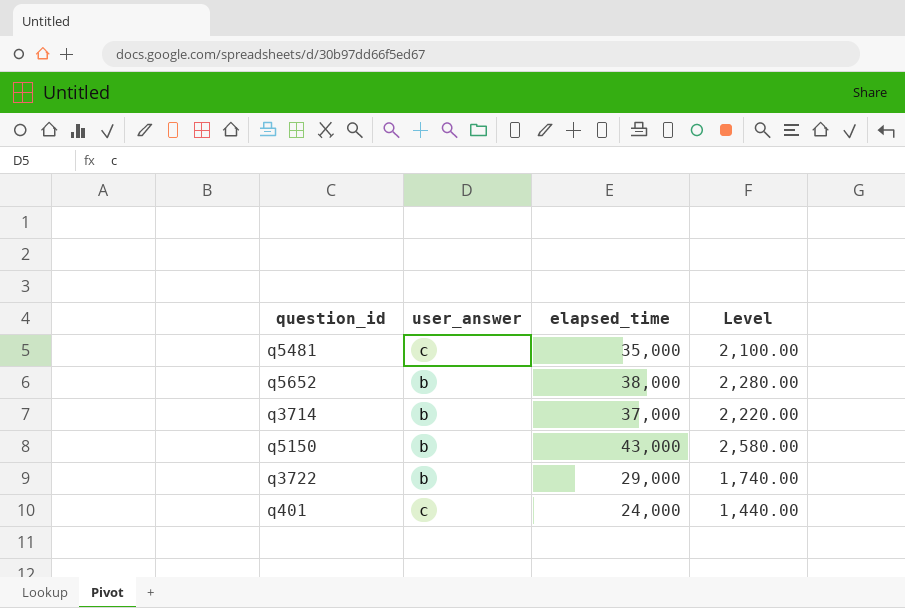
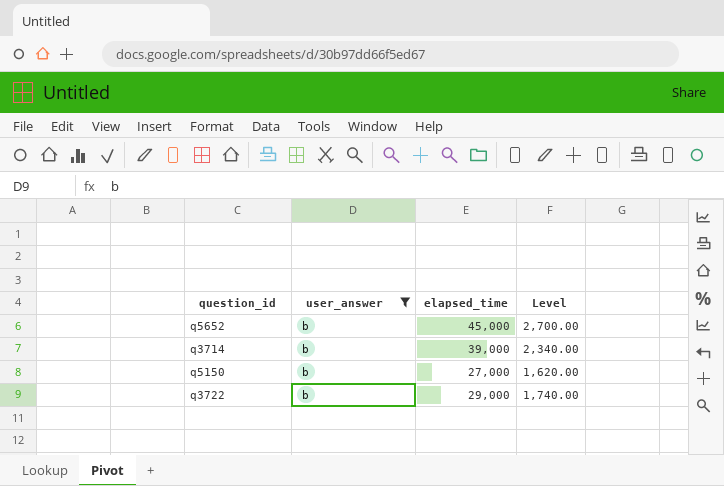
filter: none -> user_answer = b
q5652 | elapsed_time: 38,000 -> 45,000
q5652 | Level: 2,280.00 -> 2,700.00
q3714 | elapsed_time: 37,000 -> 39,000
q3714 | Level: 2,220.00 -> 2,340.00
q5150 | elapsed_time: 43,000 -> 27,000
q5150 | Level: 2,580.00 -> 1,620.00

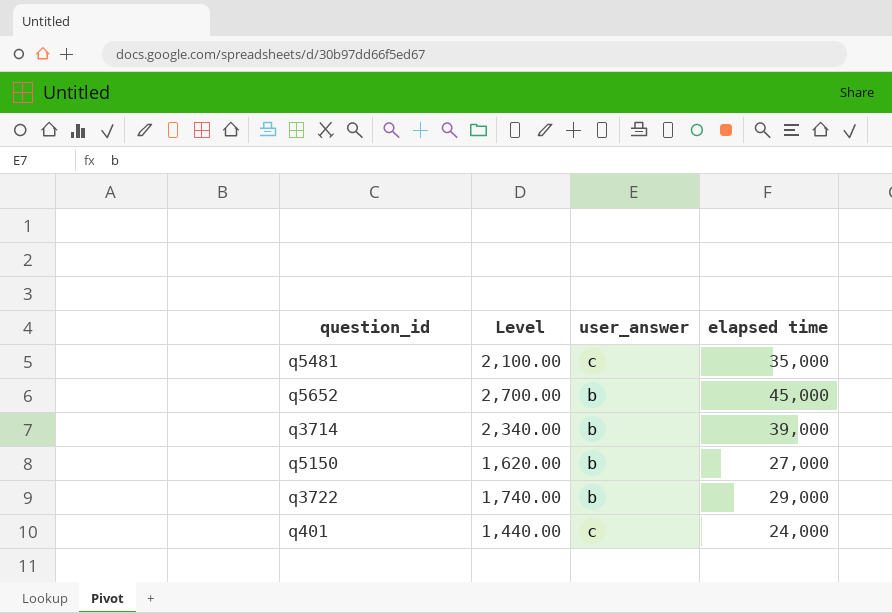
filter: user_answer = b -> none
column Level | position: 4 -> 2
column name: elapsed_time -> elapsed time

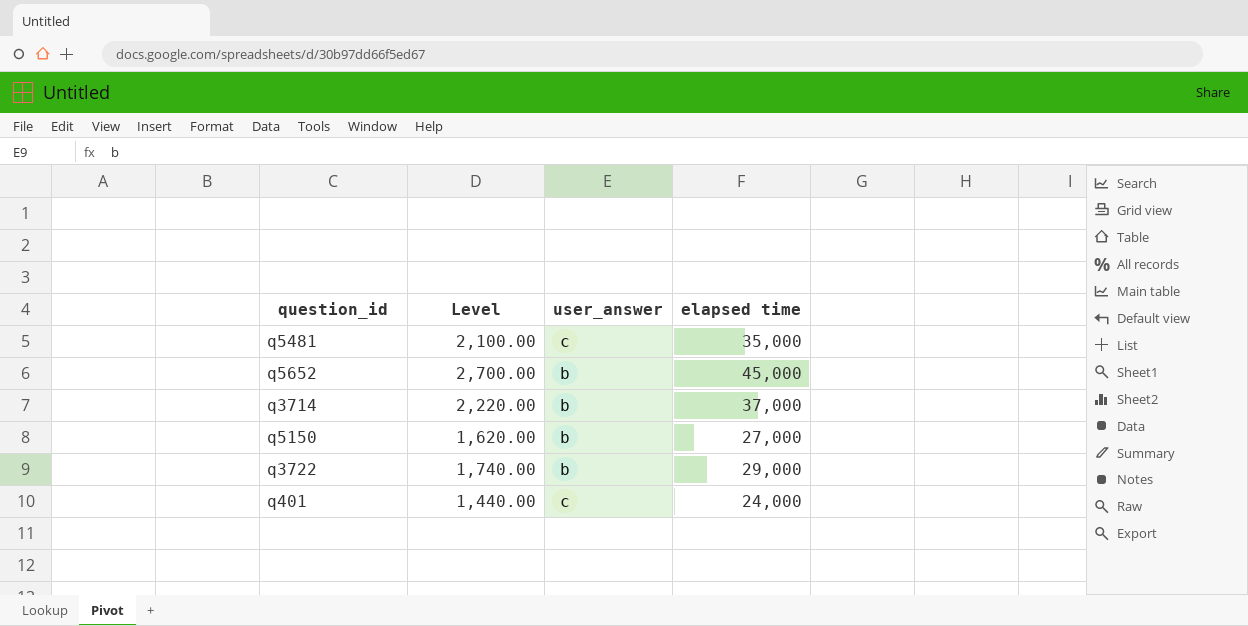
q3714 | Level: 2,340.00 -> 2,220.00
q3714 | elapsed time: 39,000 -> 37,000

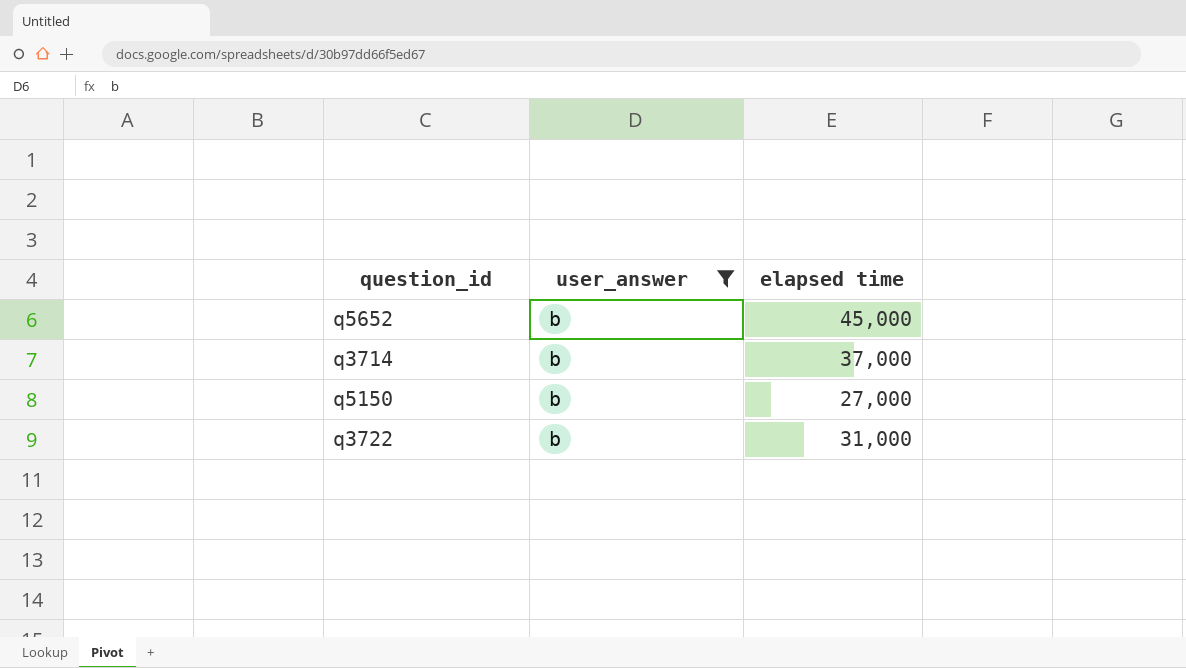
filter: none -> user_answer = b
column Level | formula: [elapsed time] * 0.06 -> none
q3722 | elapsed time: 29,000 -> 31,000

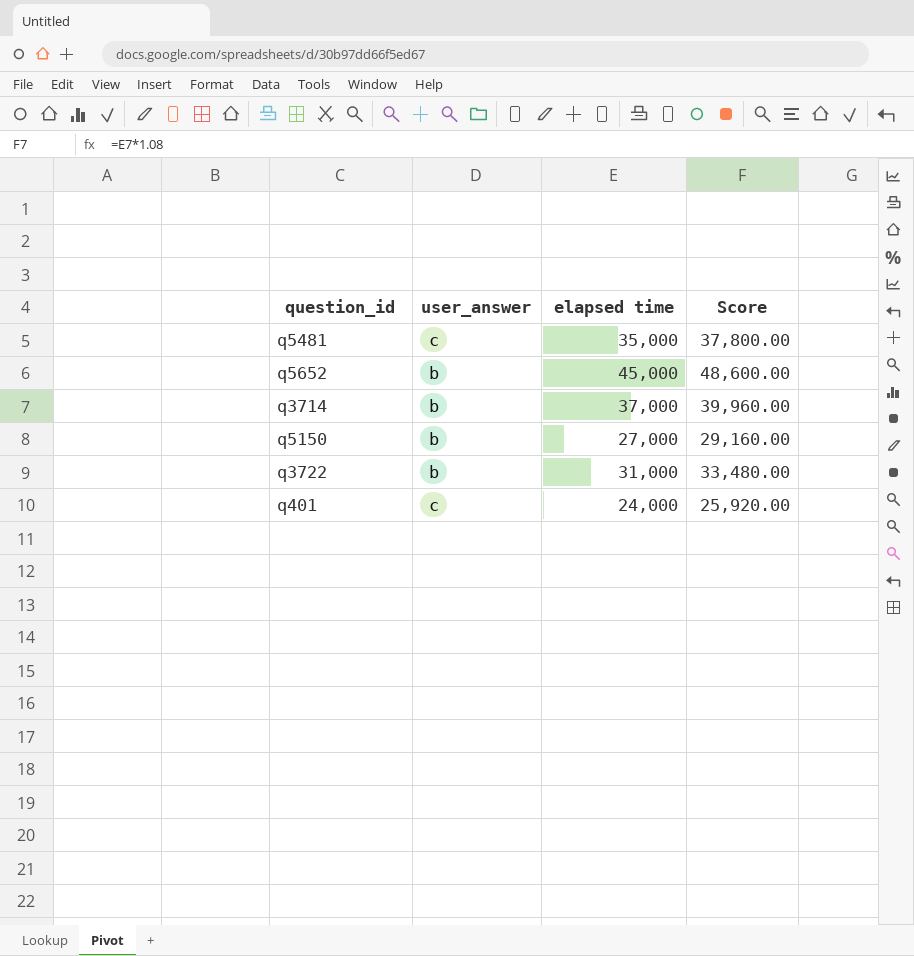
filter: user_answer = b -> none
column Score | formula: none -> [elapsed time] * 1.08

